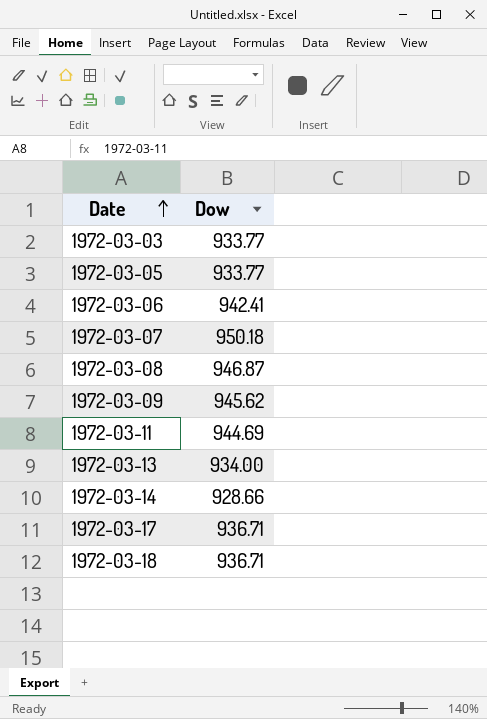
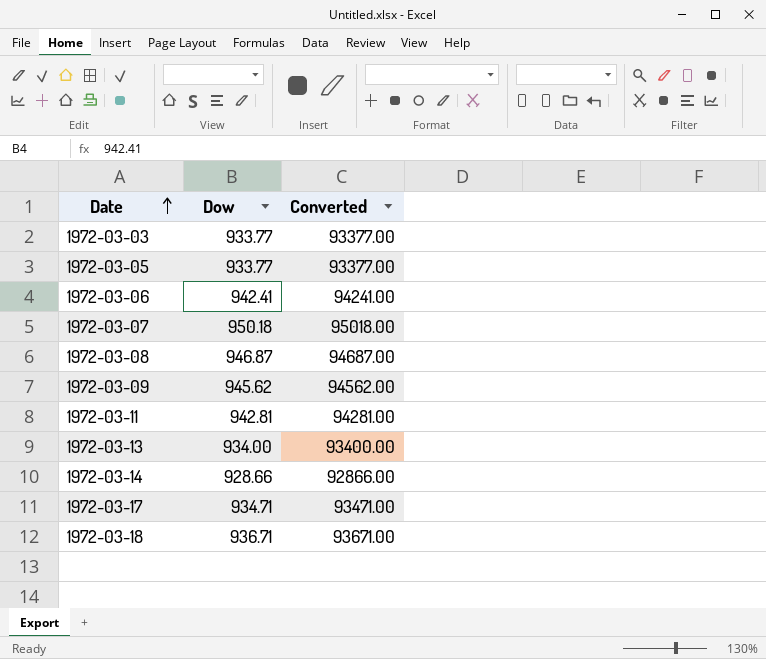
column Converted | formula: none -> [Dow] * 100
1972-03-11 | Dow: 944.69 -> 942.81
1972-03-17 | Dow: 936.71 -> 934.71

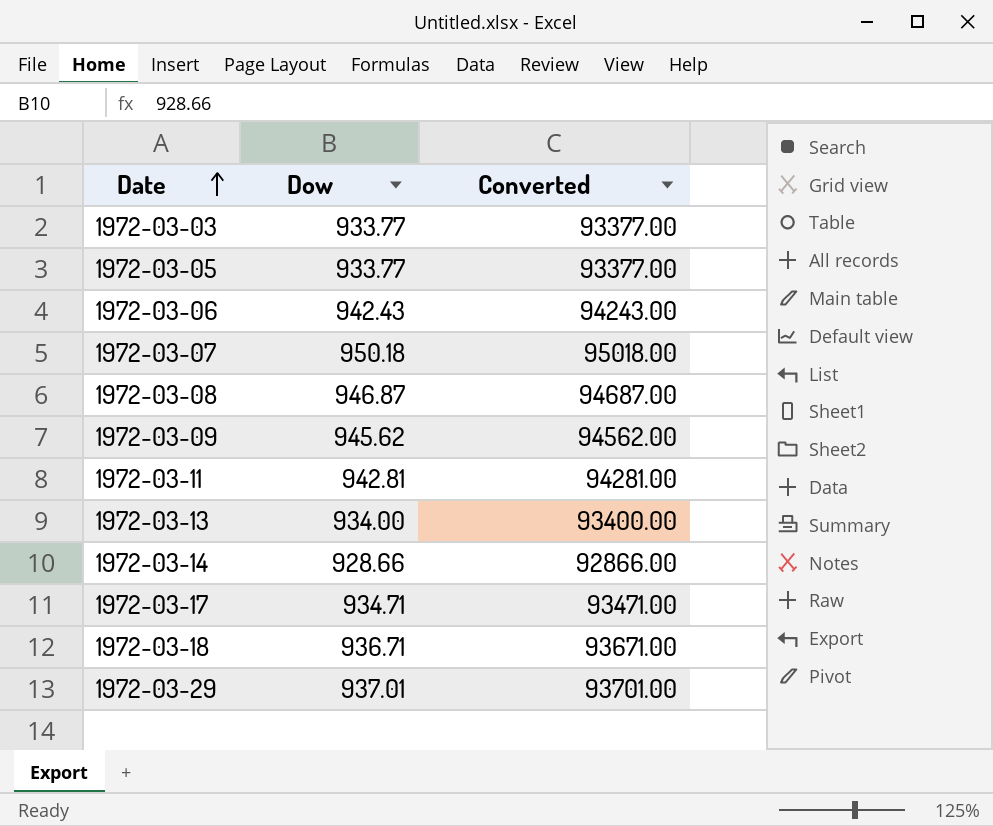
1972-03-06 | Dow: 942.41 -> 942.43
1972-03-06 | Converted: 94241.00 -> 94243.00
row 1972-03-29: none -> 937.01 | 93701.00

